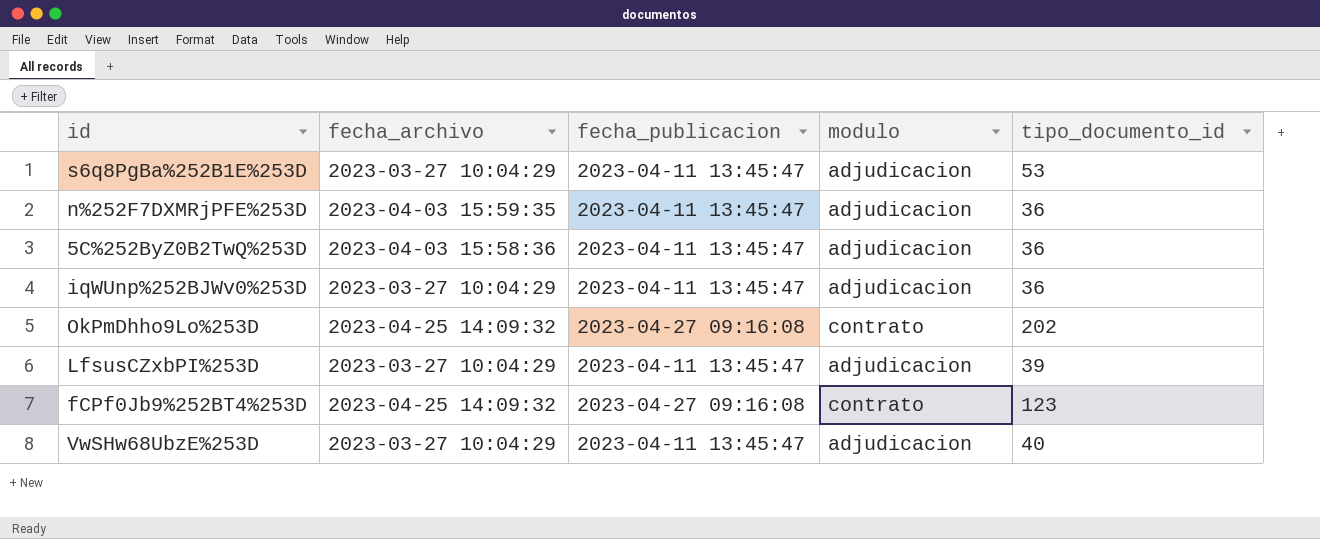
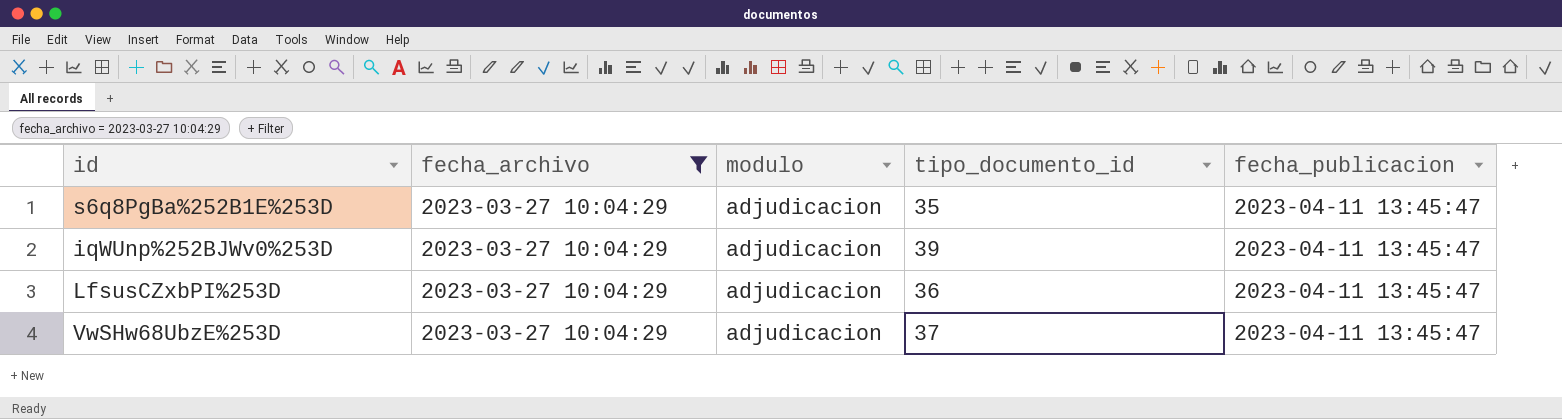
filter: none -> fecha_archivo = 2023-03-27 10:04:29
column fecha_publicacion | position: 3 -> 5
s6q8PgBa%252B1E%253D | tipo_documento_id: 53 -> 35
iqWUnp%252BJWv0%253D | tipo_documento_id: 36 -> 39
LfsusCZxbPI%253D | tipo_documento_id: 39 -> 36
VwSHw68UbzE%253D | tipo_documento_id: 40 -> 37

